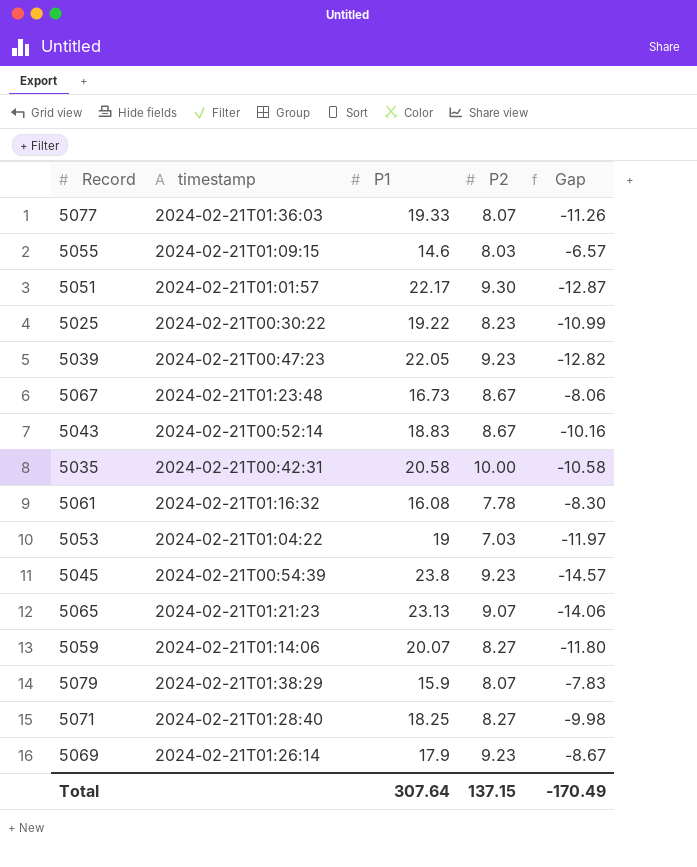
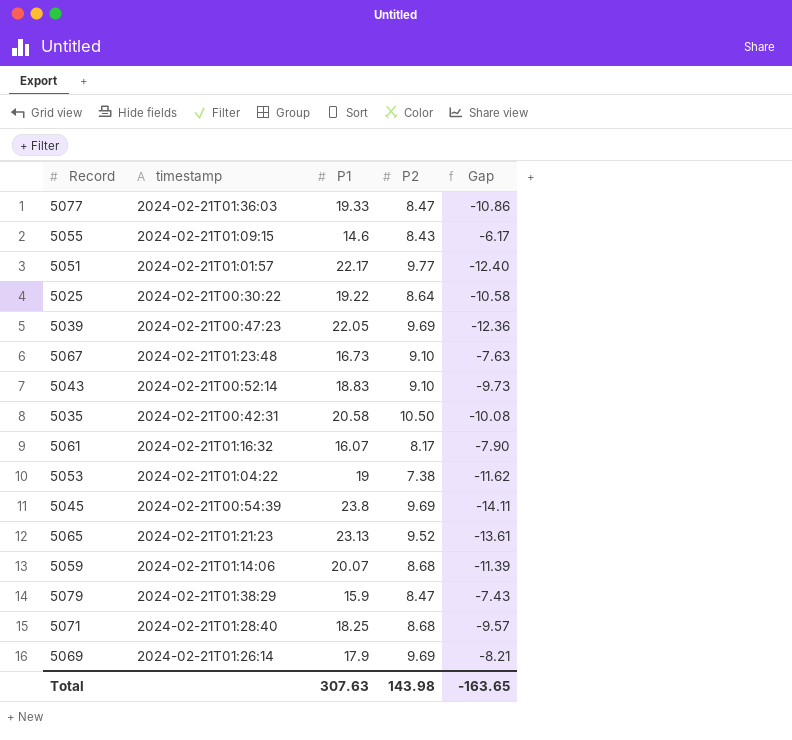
5077 | P2: 8.07 -> 8.47
5077 | Gap: -11.26 -> -10.86
5055 | P2: 8.03 -> 8.43
5055 | Gap: -6.57 -> -6.17
5051 | P2: 9.30 -> 9.77
5051 | Gap: -12.87 -> -12.40
5025 | P2: 8.23 -> 8.64
5025 | Gap: -10.99 -> -10.58
5039 | P2: 9.23 -> 9.69
5039 | Gap: -12.82 -> -12.36
5067 | P2: 8.67 -> 9.10
5067 | Gap: -8.06 -> -7.63
5043 | P2: 8.67 -> 9.10
5043 | Gap: -10.16 -> -9.73
5035 | P2: 10.00 -> 10.50
5035 | Gap: -10.58 -> -10.08
5061 | P1: 16.08 -> 16.07
5061 | P2: 7.78 -> 8.17
5061 | Gap: -8.30 -> -7.90
5053 | P2: 7.03 -> 7.38
5053 | Gap: -11.97 -> -11.62
5045 | P2: 9.23 -> 9.69
5045 | Gap: -14.57 -> -14.11
5065 | P2: 9.07 -> 9.52
5065 | Gap: -14.06 -> -13.61
5059 | P2: 8.27 -> 8.68
5059 | Gap: -11.80 -> -11.39
5079 | P2: 8.07 -> 8.47
5079 | Gap: -7.83 -> -7.43
5071 | P2: 8.27 -> 8.68
5071 | Gap: -9.98 -> -9.57
5069 | P2: 9.23 -> 9.69
5069 | Gap: -8.67 -> -8.21
Total | P1: 307.64 -> 307.63
Total | P2: 137.15 -> 143.98
Total | Gap: -170.49 -> -163.65

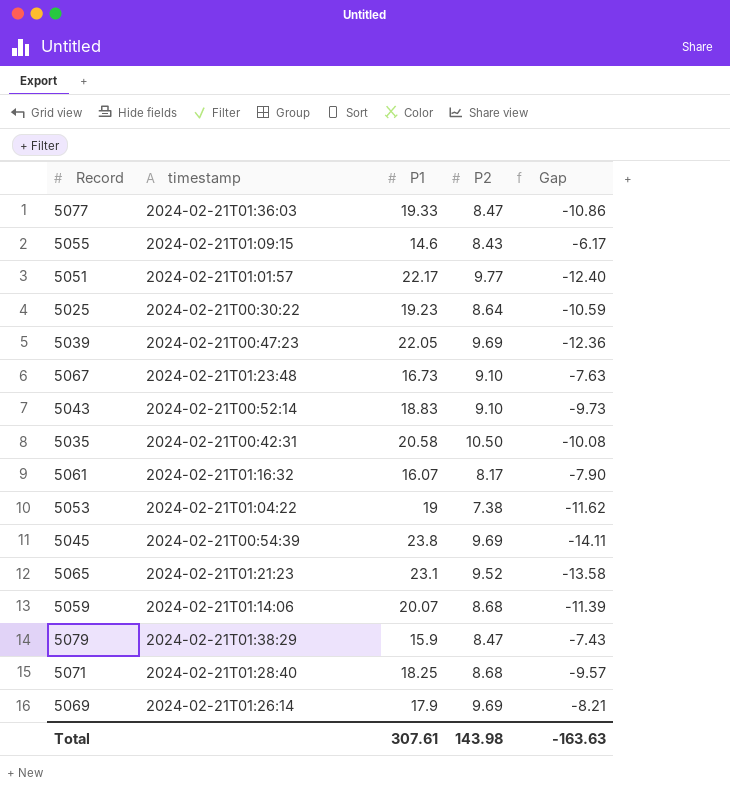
5025 | P1: 19.22 -> 19.23
5025 | Gap: -10.58 -> -10.59
5065 | P1: 23.13 -> 23.1
5065 | Gap: -13.61 -> -13.58
Total | P1: 307.63 -> 307.61
Total | Gap: -163.65 -> -163.63

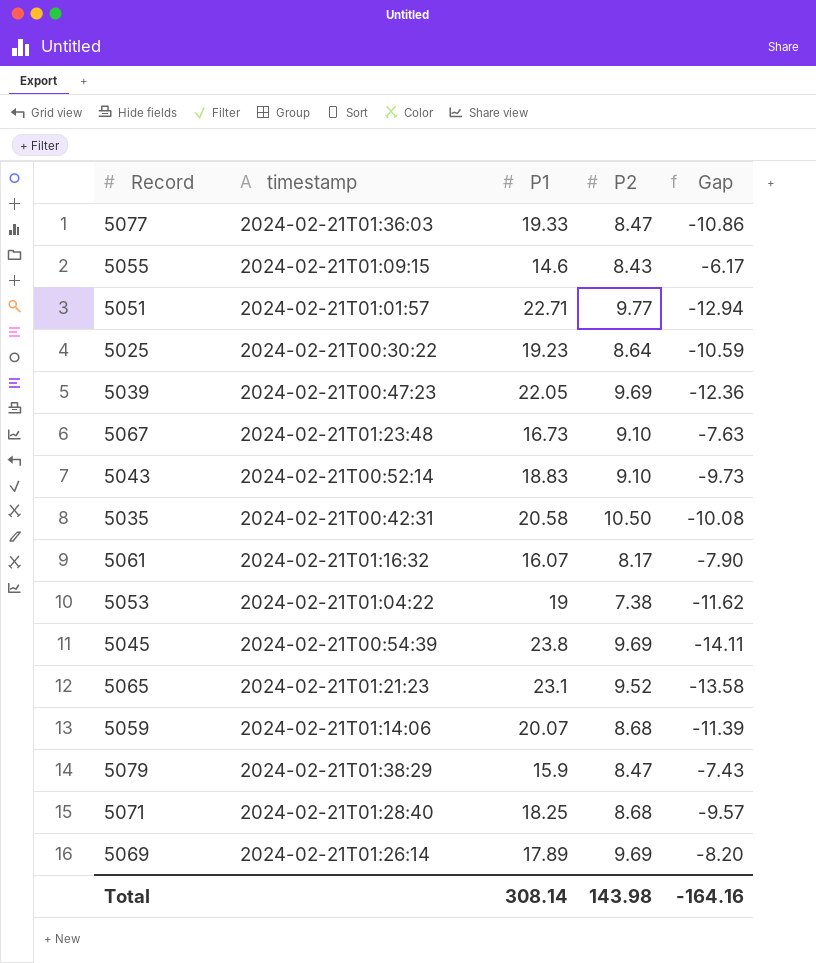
5051 | P1: 22.17 -> 22.71
5051 | Gap: -12.40 -> -12.94
5069 | P1: 17.9 -> 17.89
5069 | Gap: -8.21 -> -8.20
Total | P1: 307.61 -> 308.14
Total | Gap: -163.63 -> -164.16

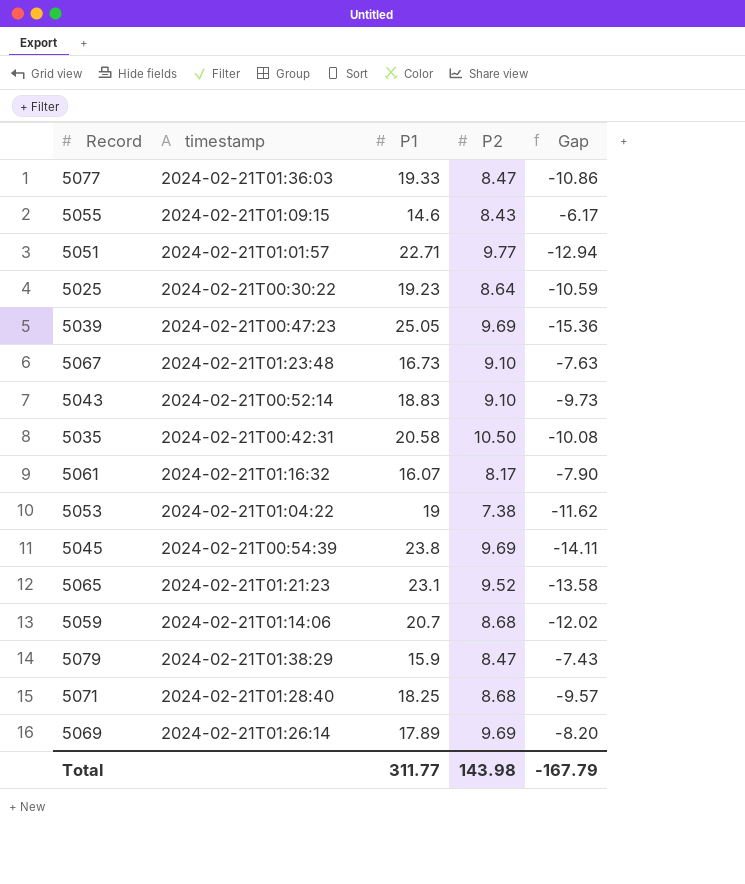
5039 | P1: 22.05 -> 25.05
5039 | Gap: -12.36 -> -15.36
5059 | P1: 20.07 -> 20.7
5059 | Gap: -11.39 -> -12.02
Total | P1: 308.14 -> 311.77
Total | Gap: -164.16 -> -167.79

